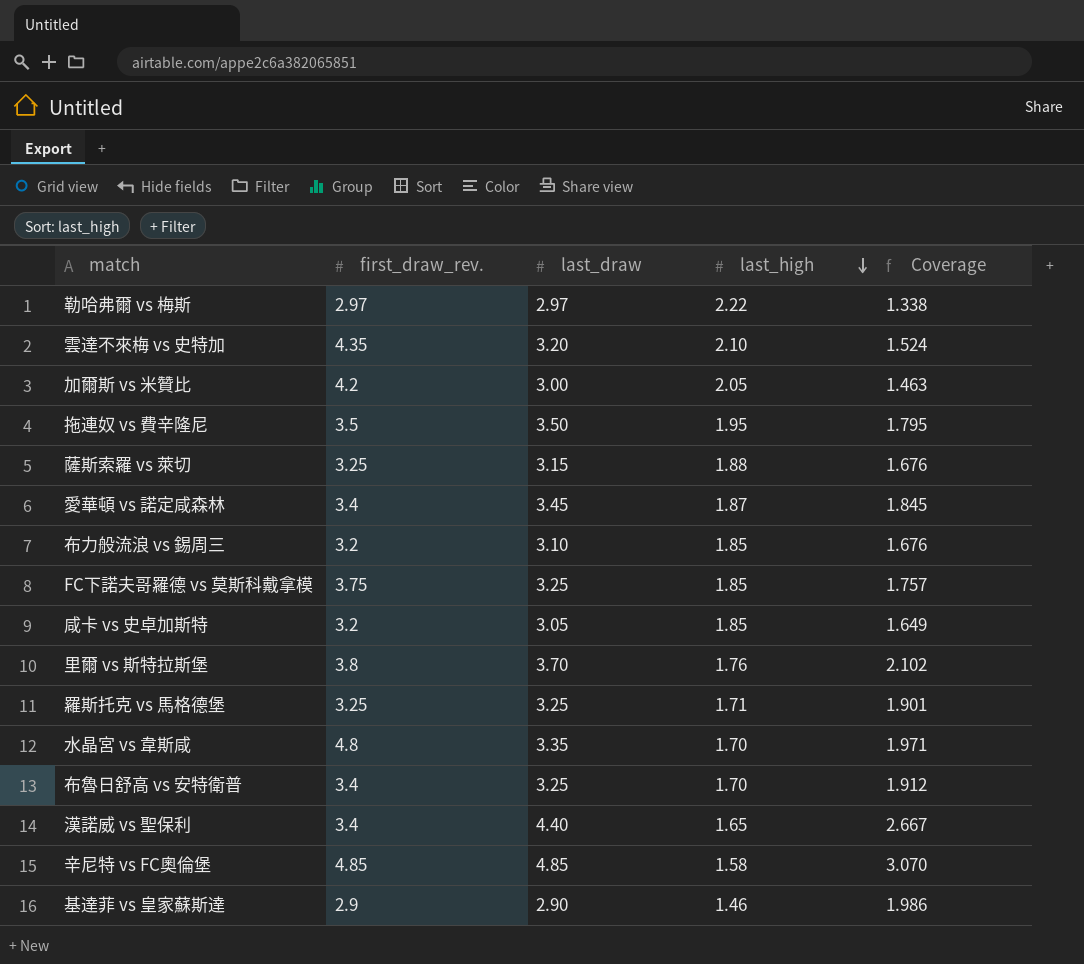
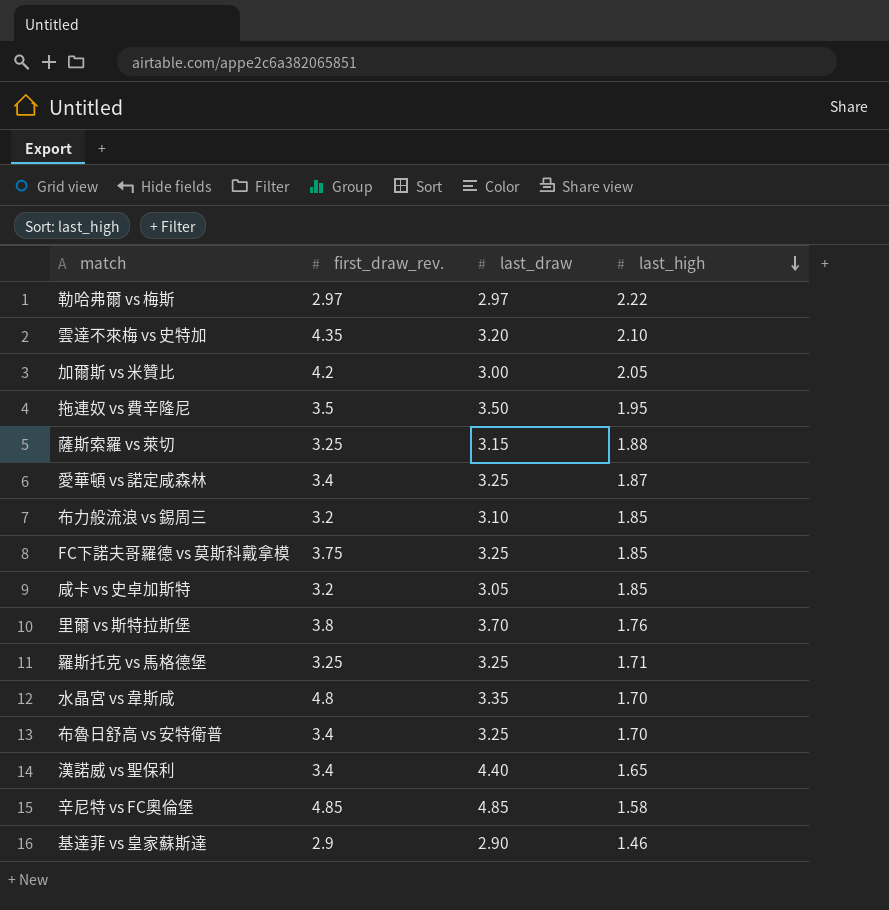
column Coverage | formula: [last_draw] / [last_high] -> none
愛華頓 vs 諾定咸森林 | last_draw: 3.45 -> 3.25

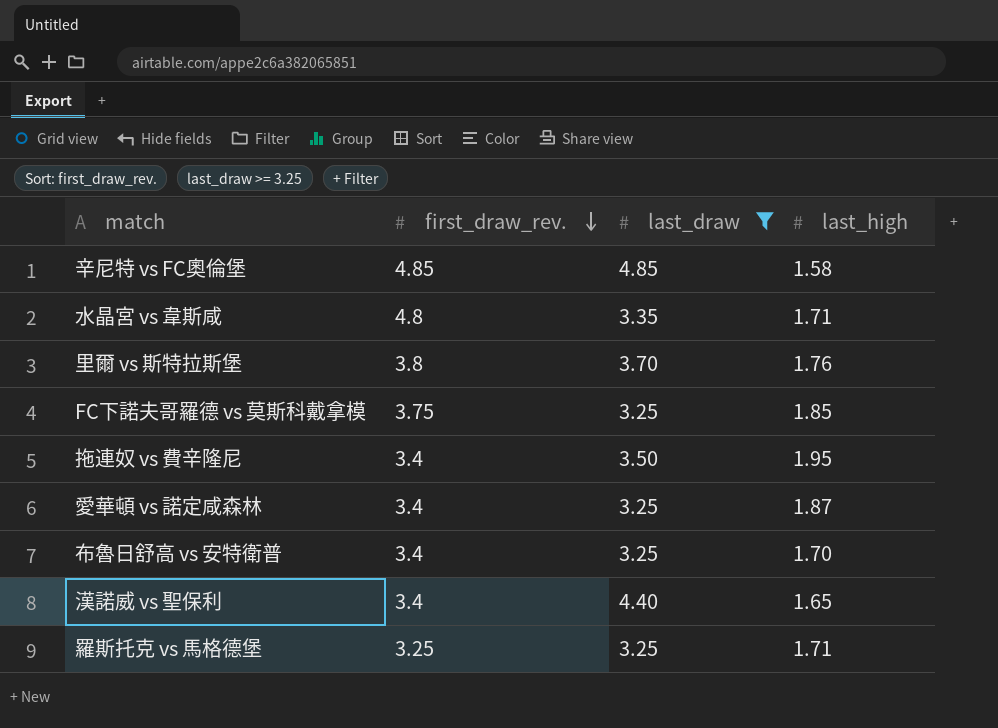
filter: none -> last_draw >= 3.25
row order: last_high descending -> first_draw_rev. descending
水晶宮 vs 韋斯咸 | last_high: 1.70 -> 1.71
拖連奴 vs 費辛隆尼 | first_draw_rev.: 3.5 -> 3.4

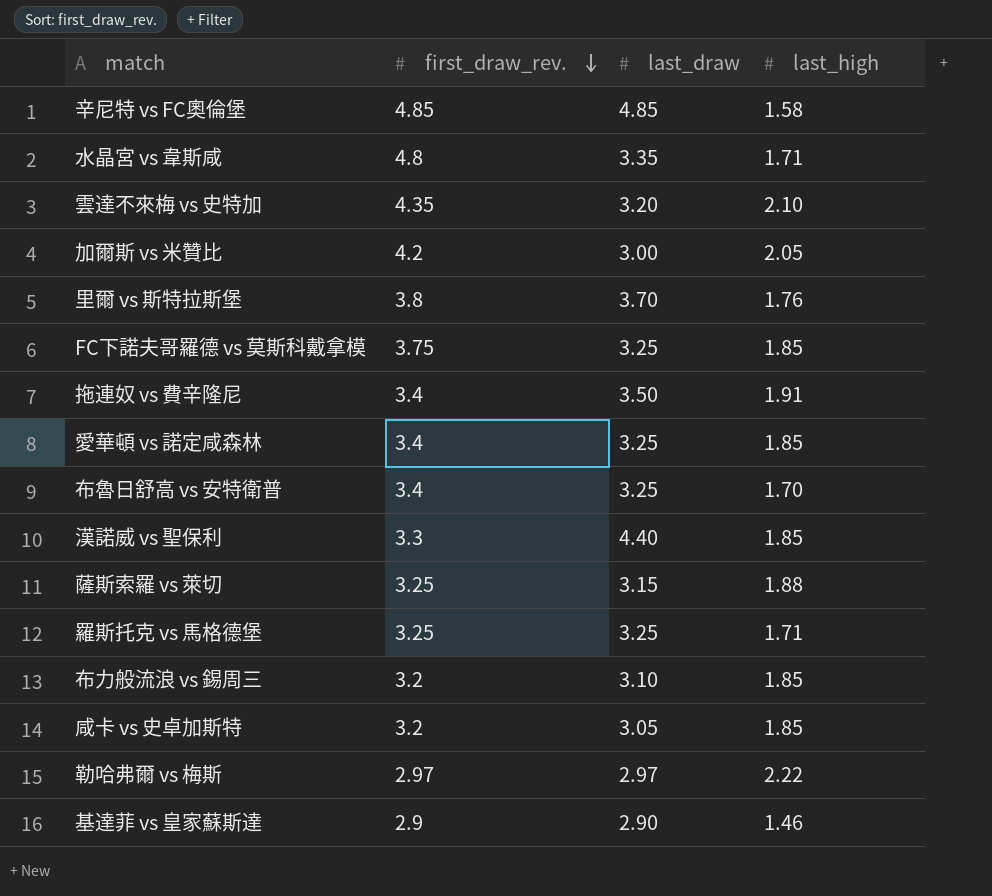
filter: last_draw >= 3.25 -> none
拖連奴 vs 費辛隆尼 | last_high: 1.95 -> 1.91
愛華頓 vs 諾定咸森林 | last_high: 1.87 -> 1.85
漢諾威 vs 聖保利 | first_draw_rev.: 3.4 -> 3.3
漢諾威 vs 聖保利 | last_high: 1.65 -> 1.85

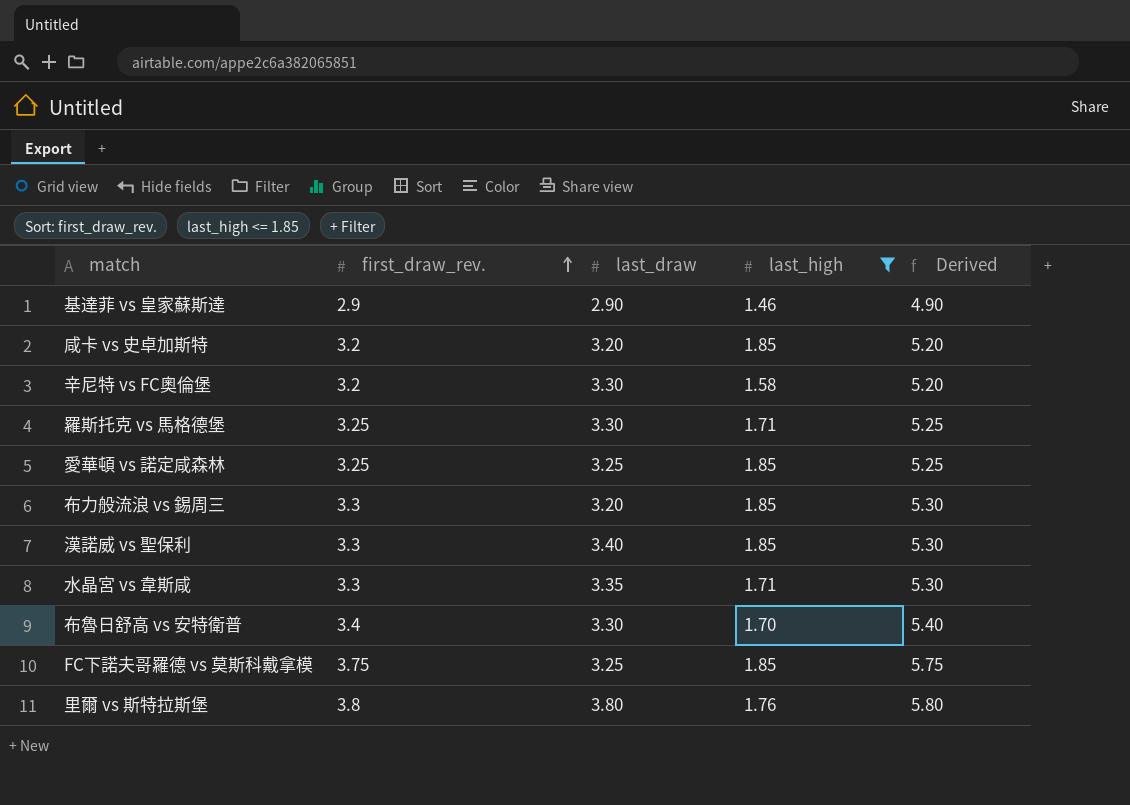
filter: none -> last_high <= 1.85
row order: first_draw_rev. descending -> first_draw_rev. ascending
column Derived | formula: none -> [first_draw_rev.] + 2
咸卡 vs 史卓加斯特 | last_draw: 3.05 -> 3.20
辛尼特 vs FC奧倫堡 | first_draw_rev.: 4.85 -> 3.2
辛尼特 vs FC奧倫堡 | last_draw: 4.85 -> 3.30
羅斯托克 vs 馬格德堡 | last_draw: 3.25 -> 3.30
愛華頓 vs 諾定咸森林 | first_draw_rev.: 3.4 -> 3.25
布力般流浪 vs 錫周三 | first_draw_rev.: 3.2 -> 3.3
布力般流浪 vs 錫周三 | last_draw: 3.10 -> 3.20
漢諾威 vs 聖保利 | last_draw: 4.40 -> 3.40
水晶宮 vs 韋斯咸 | first_draw_rev.: 4.8 -> 3.3
布魯日舒高 vs 安特衛普 | last_draw: 3.25 -> 3.30
里爾 vs 斯特拉斯堡 | last_draw: 3.70 -> 3.80

